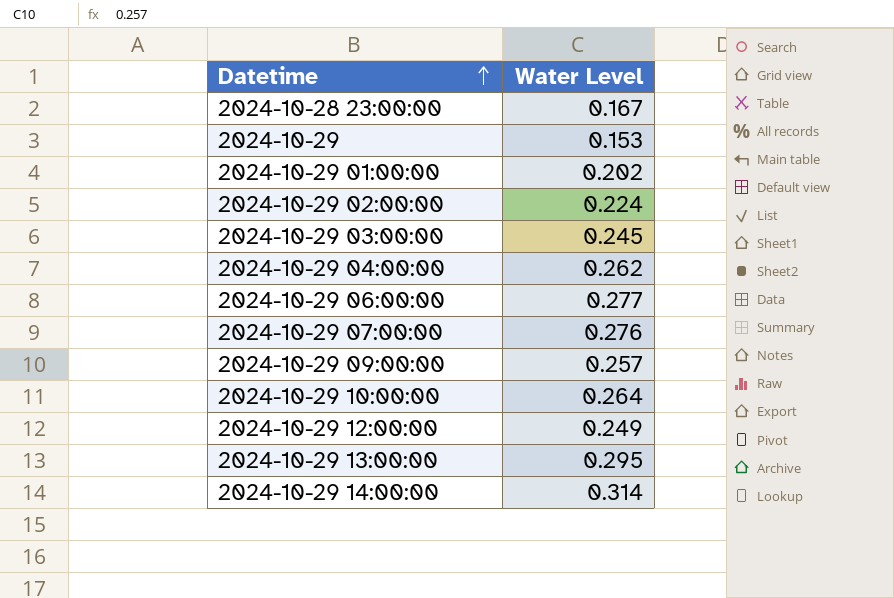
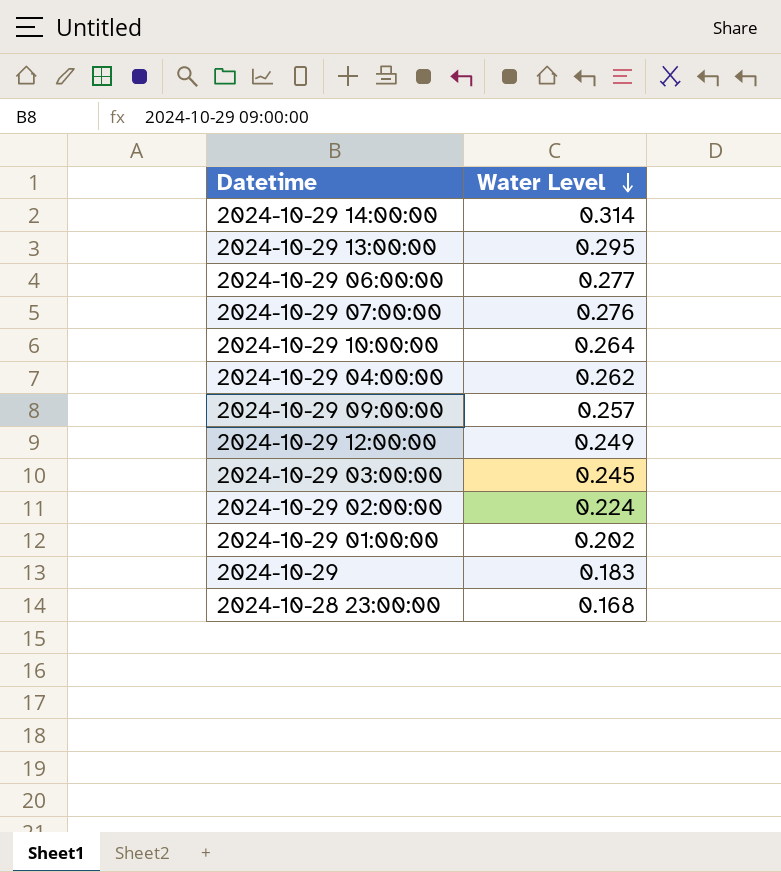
row order: Datetime ascending -> Water Level descending
2024-10-29 | Water Level: 0.153 -> 0.183
2024-10-28 23:00:00 | Water Level: 0.167 -> 0.168

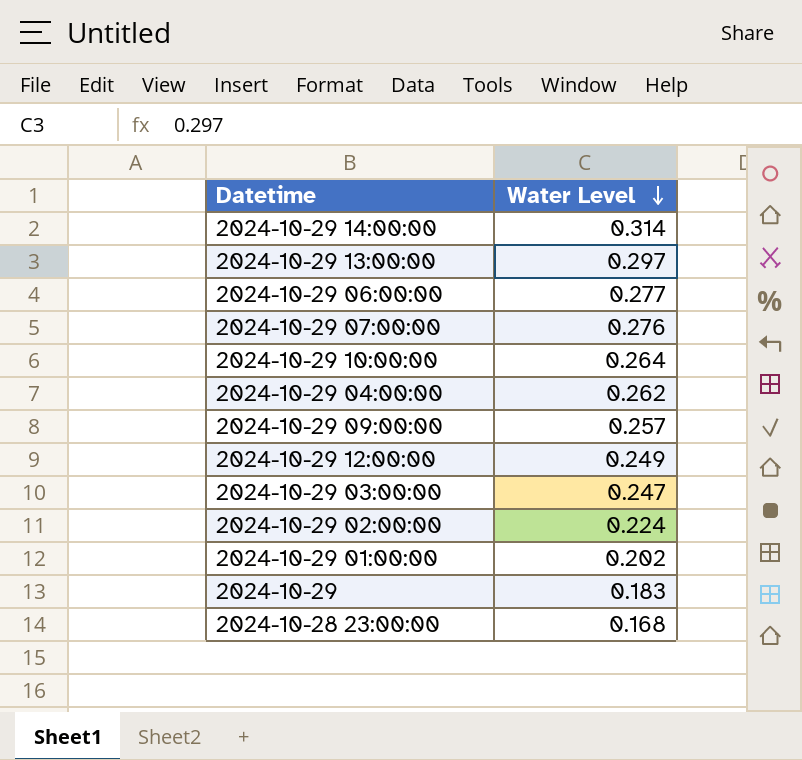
2024-10-29 13:00:00 | Water Level: 0.295 -> 0.297
2024-10-29 03:00:00 | Water Level: 0.245 -> 0.247

